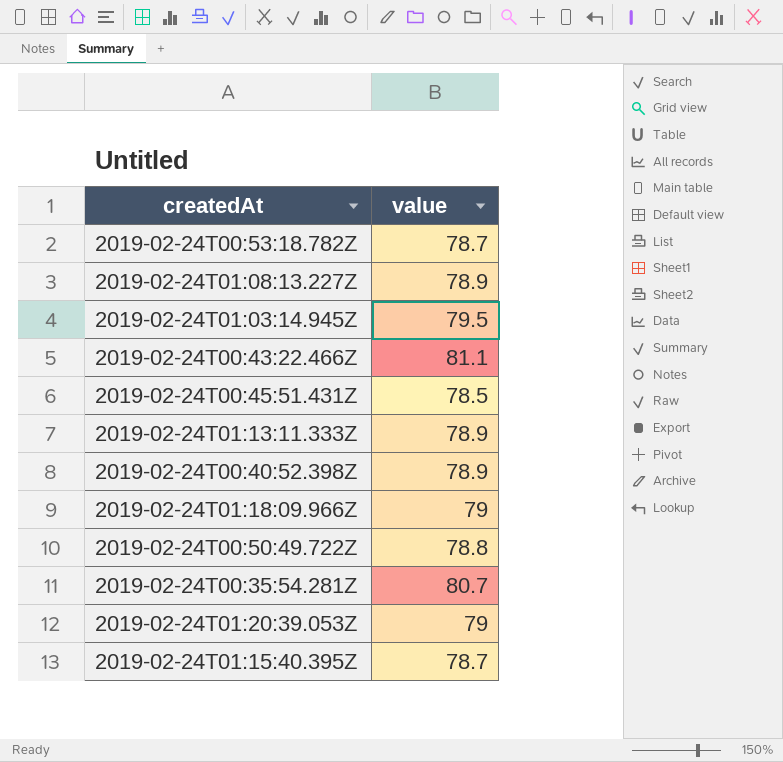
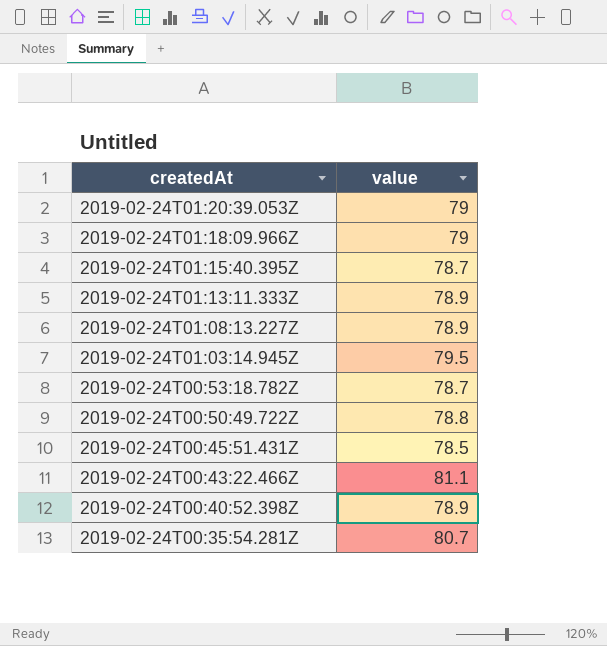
row order: none -> createdAt descending

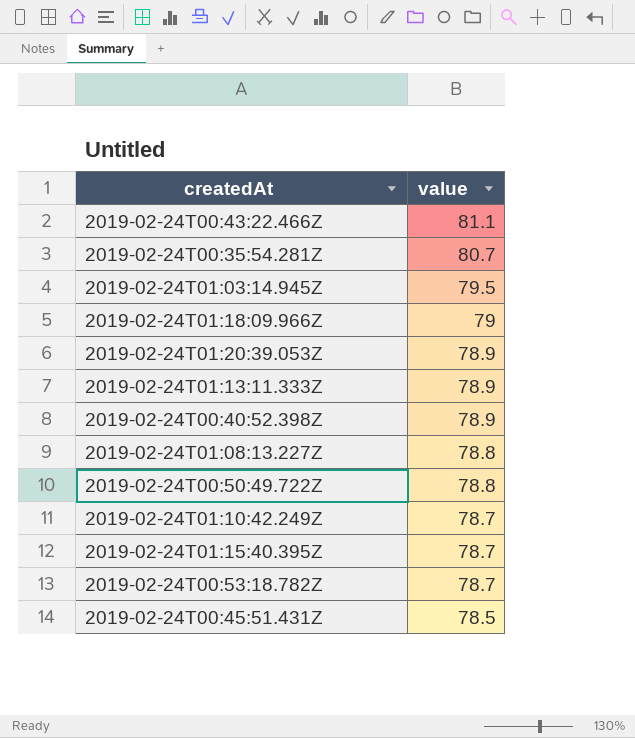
row order: createdAt descending -> value descending
2019-02-24T01:20:39.053Z | value: 79 -> 78.9
2019-02-24T01:08:13.227Z | value: 78.9 -> 78.8
row 2019-02-24T01:10:42.249Z: none -> 78.7

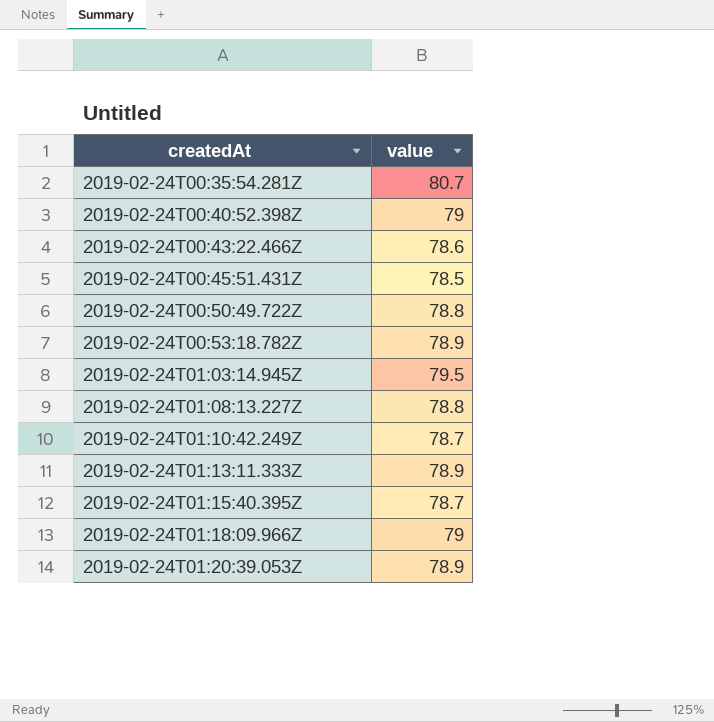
row order: value descending -> createdAt ascending
2019-02-24T00:40:52.398Z | value: 78.9 -> 79
2019-02-24T00:43:22.466Z | value: 81.1 -> 78.6
2019-02-24T00:53:18.782Z | value: 78.7 -> 78.9

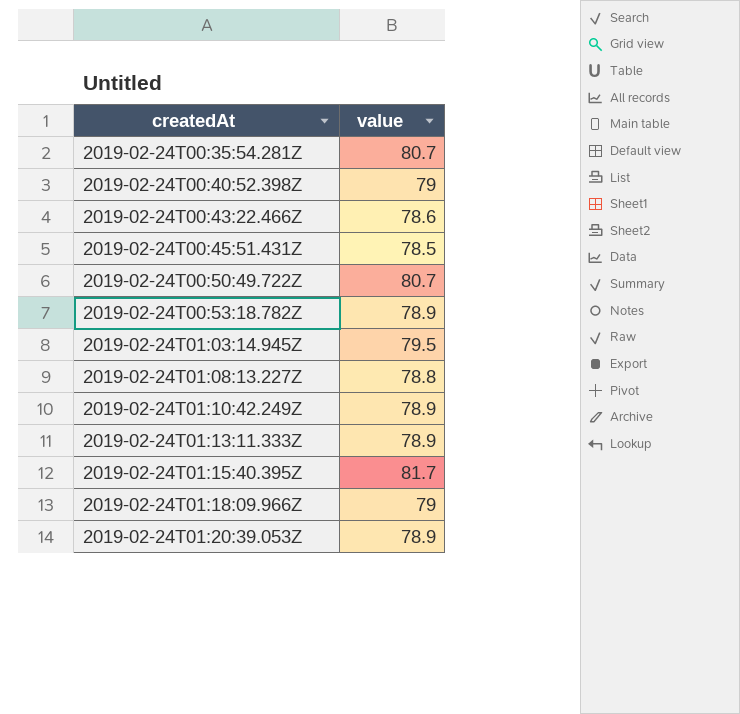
2019-02-24T00:50:49.722Z | value: 78.8 -> 80.7
2019-02-24T01:10:42.249Z | value: 78.7 -> 78.9
2019-02-24T01:15:40.395Z | value: 78.7 -> 81.7

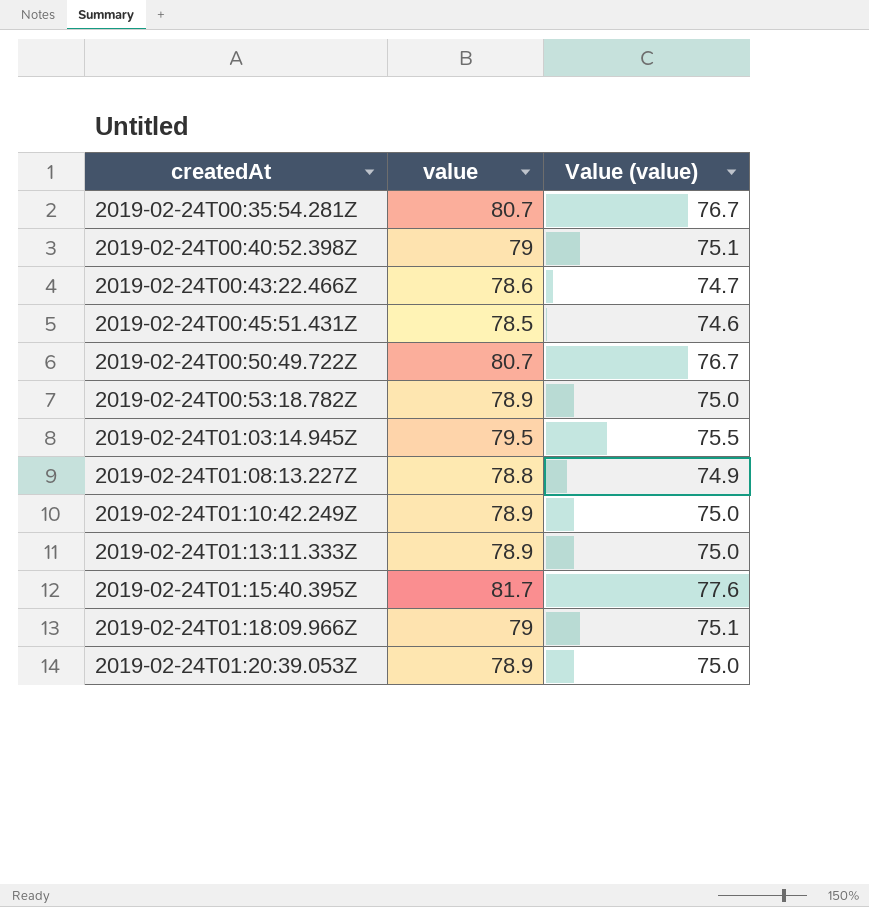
column Value (value) | formula: none -> [value] * 0.95

